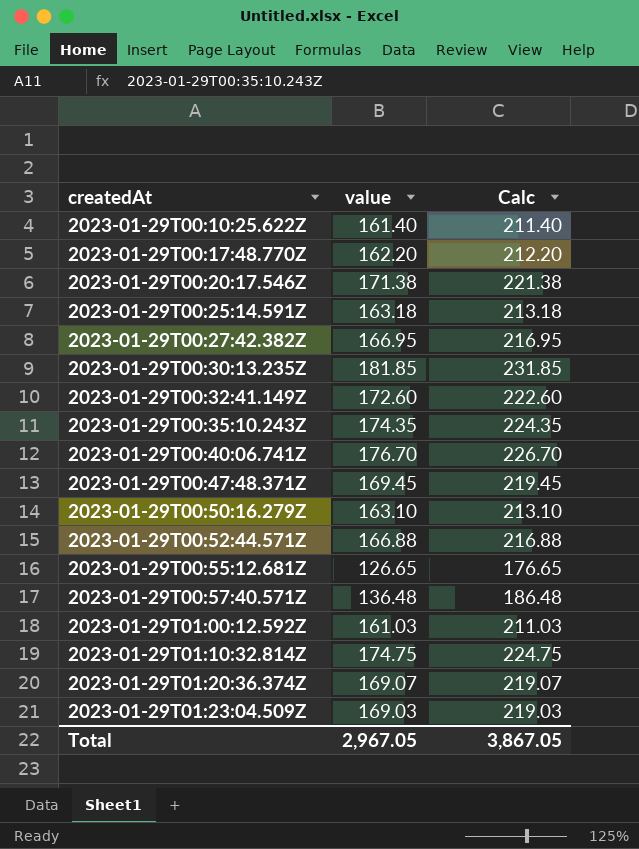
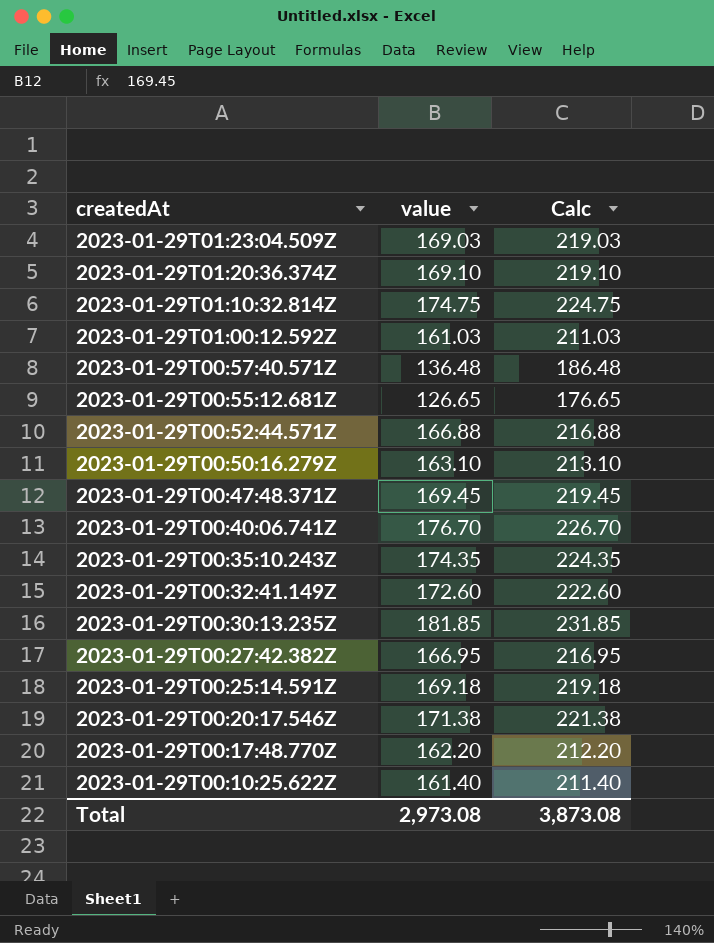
row order: createdAt ascending -> createdAt descending
2023-01-29T01:20:36.374Z | value: 169.07 -> 169.10
2023-01-29T01:20:36.374Z | Calc: 219.07 -> 219.10
2023-01-29T00:25:14.591Z | value: 163.18 -> 169.18
2023-01-29T00:25:14.591Z | Calc: 213.18 -> 219.18
Total | value: 2,967.05 -> 2,973.08
Total | Calc: 3,867.05 -> 3,873.08

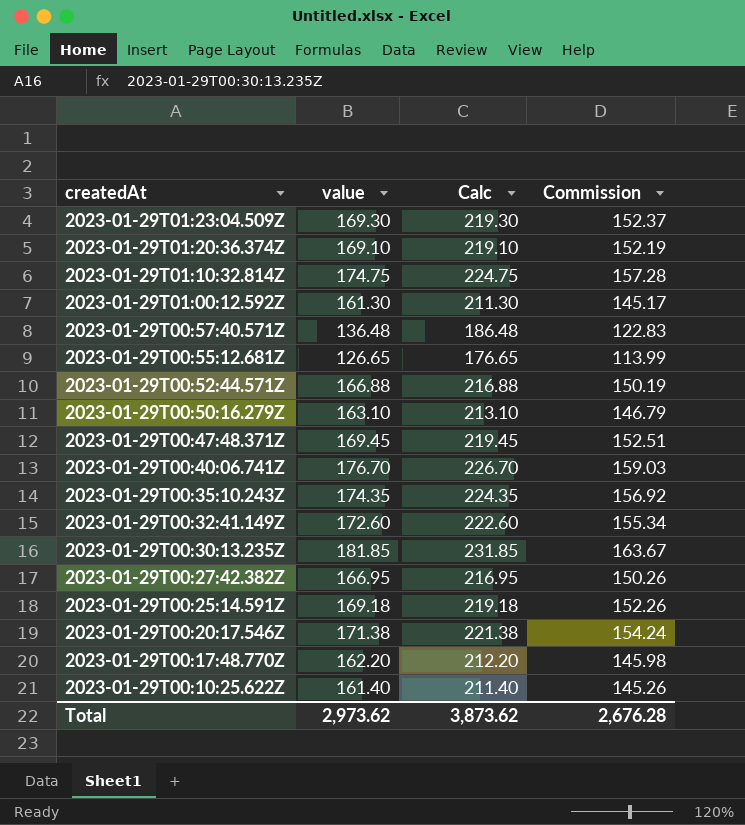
column Commission | formula: none -> [value] * 0.9
2023-01-29T01:23:04.509Z | value: 169.03 -> 169.30
2023-01-29T01:23:04.509Z | Calc: 219.03 -> 219.30
2023-01-29T01:00:12.592Z | value: 161.03 -> 161.30
2023-01-29T01:00:12.592Z | Calc: 211.03 -> 211.30
Total | value: 2,973.08 -> 2,973.62
Total | Calc: 3,873.08 -> 3,873.62

